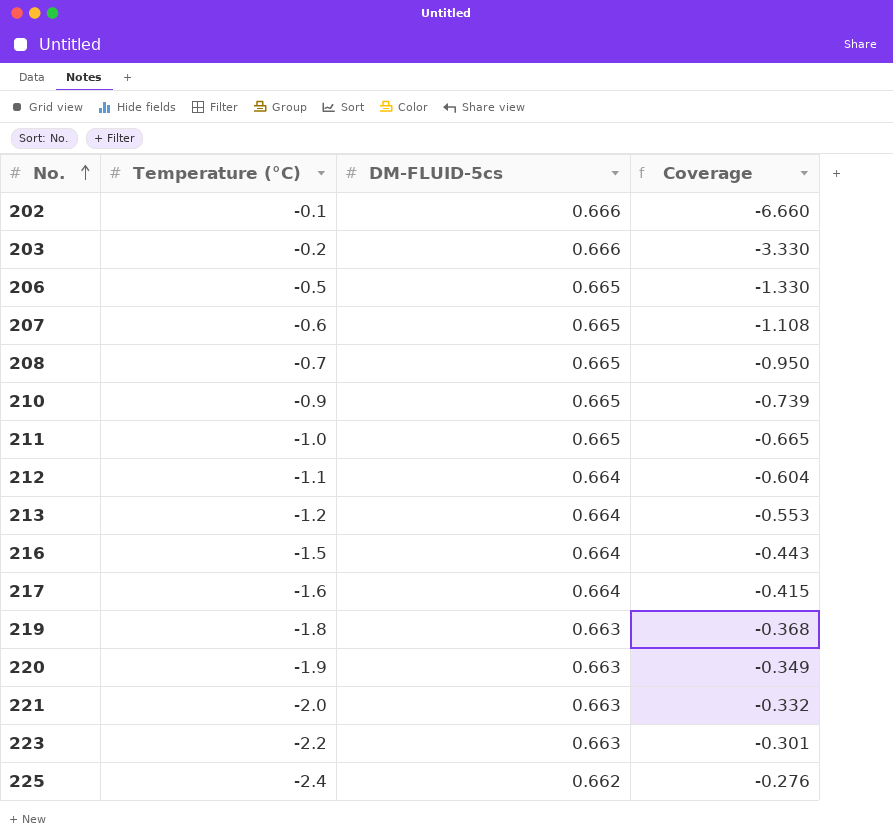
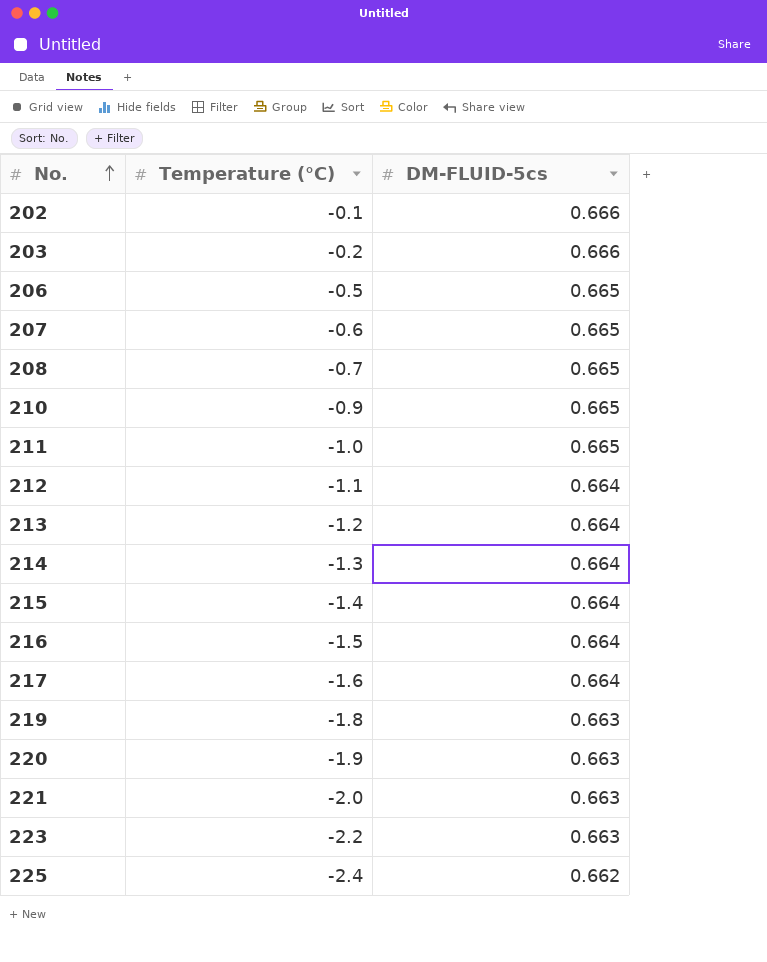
column Coverage | formula: [DM-FLUID-5cs] / [Temperature (°C)] -> none
row 214: none -> -1.3 | 0.664
row 215: none -> -1.4 | 0.664

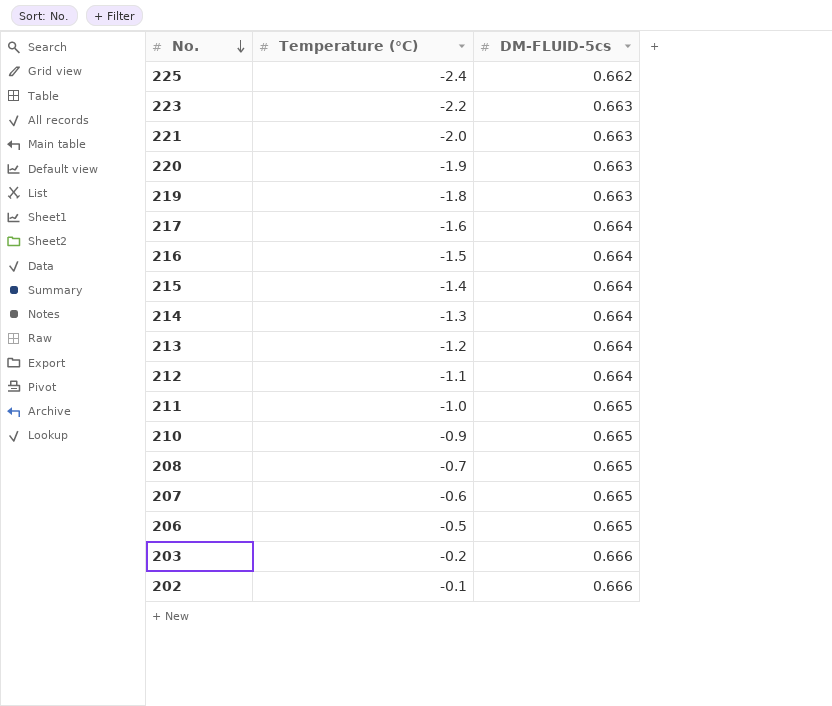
row order: No. ascending -> No. descending

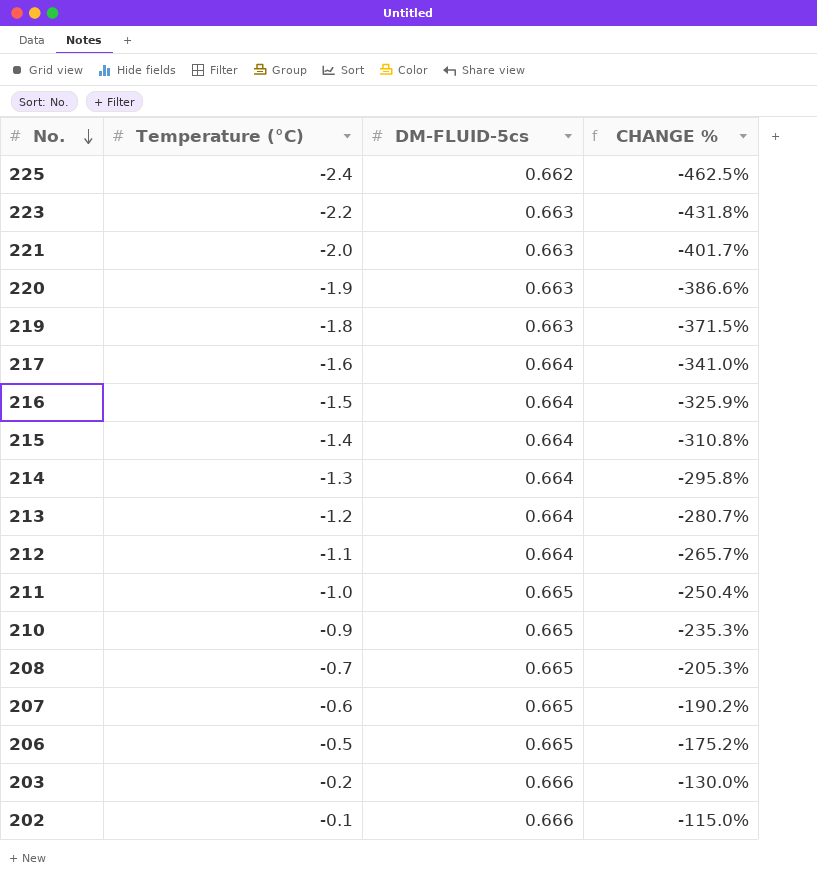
column CHANGE % | formula: none -> ([Temperature (°C)] - [DM-FLUID-5cs]) / [DM-FLUID-5cs]

